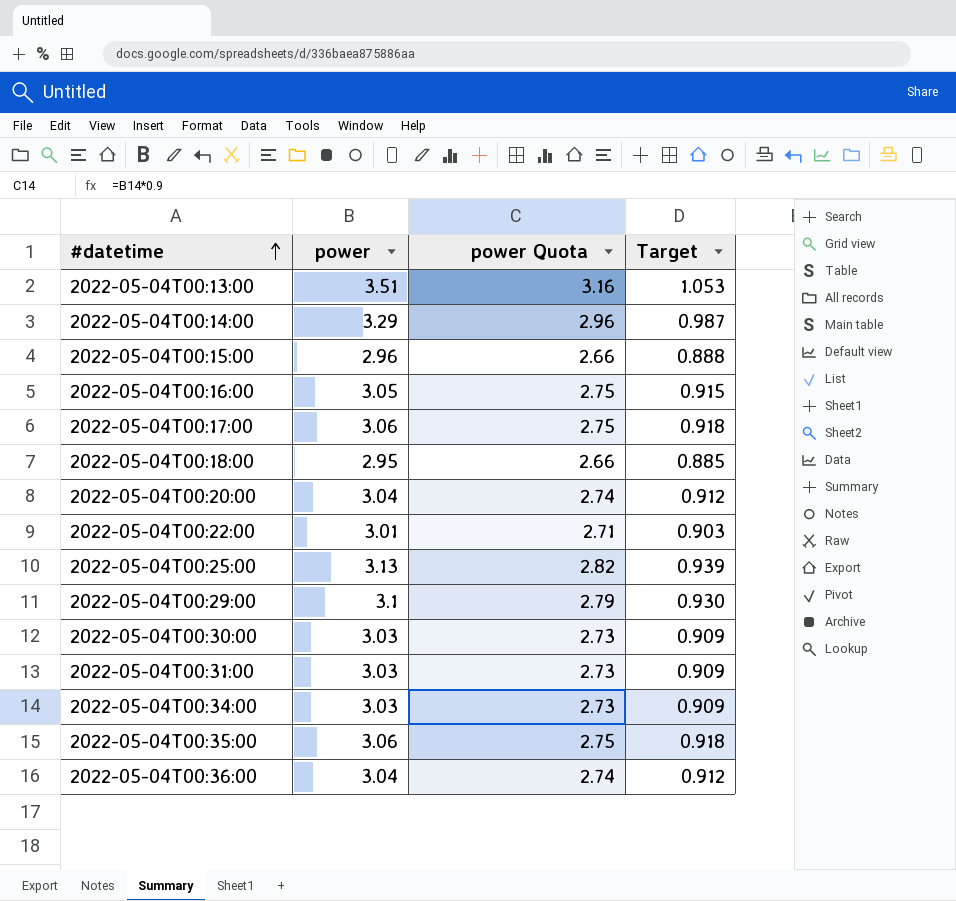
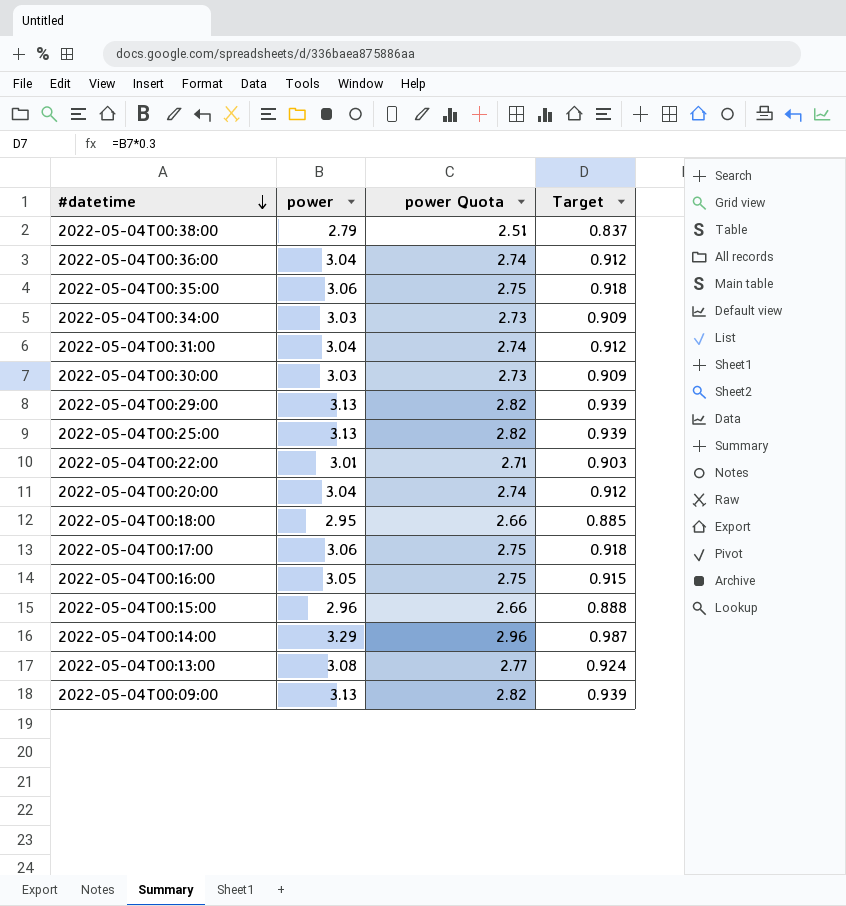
row order: #datetime ascending -> #datetime descending
row 2022-05-04T00:38:00: none -> 2.79 | 2.51 | 0.837
2022-05-04T00:31:00 | power: 3.03 -> 3.04
2022-05-04T00:31:00 | power Quota: 2.73 -> 2.74
2022-05-04T00:31:00 | Target: 0.909 -> 0.912
2022-05-04T00:29:00 | power: 3.1 -> 3.13
2022-05-04T00:29:00 | power Quota: 2.79 -> 2.82
2022-05-04T00:29:00 | Target: 0.930 -> 0.939
2022-05-04T00:13:00 | power: 3.51 -> 3.08
2022-05-04T00:13:00 | power Quota: 3.16 -> 2.77
2022-05-04T00:13:00 | Target: 1.053 -> 0.924
row 2022-05-04T00:09:00: none -> 3.13 | 2.82 | 0.939

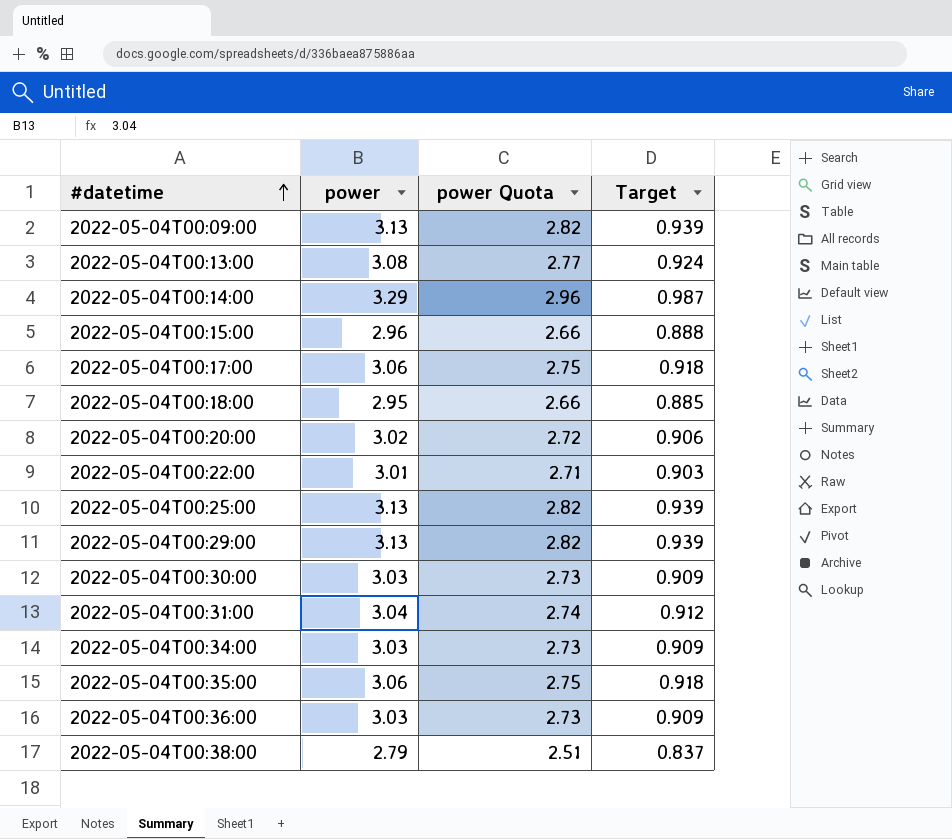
row order: #datetime descending -> #datetime ascending
row 2022-05-04T00:16:00: 3.05 | 2.75 | 0.915 -> none
2022-05-04T00:20:00 | power: 3.04 -> 3.02
2022-05-04T00:20:00 | power Quota: 2.74 -> 2.72
2022-05-04T00:20:00 | Target: 0.912 -> 0.906
2022-05-04T00:36:00 | power: 3.04 -> 3.03
2022-05-04T00:36:00 | power Quota: 2.74 -> 2.73
2022-05-04T00:36:00 | Target: 0.912 -> 0.909

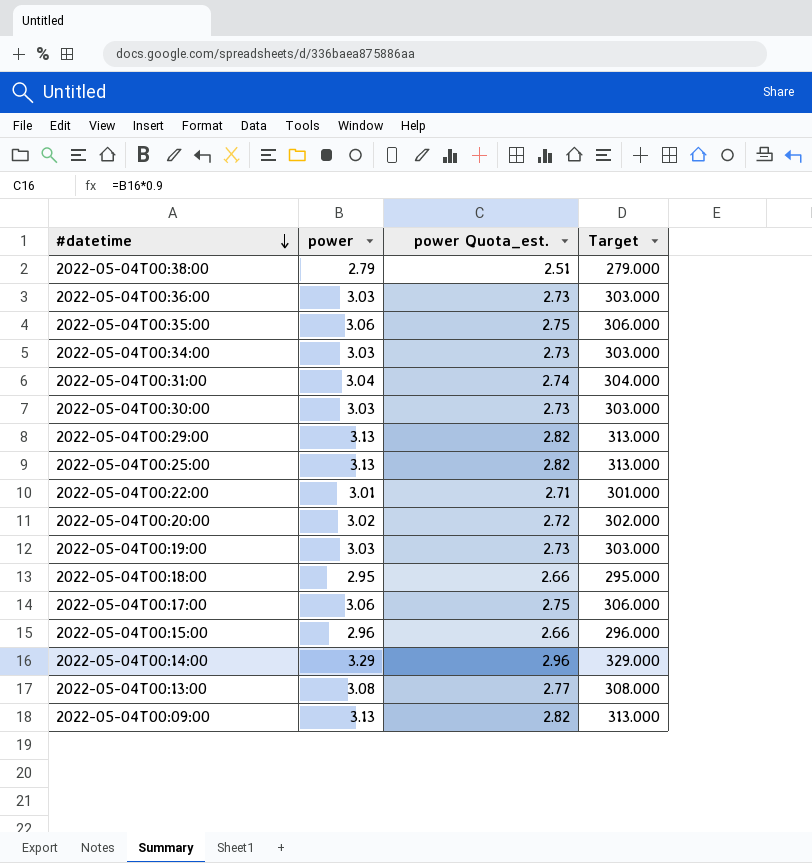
row order: #datetime ascending -> #datetime descending
column name: power Quota -> power Quota_est.
column Target | formula: [power] * 0.3 -> [power] * 100
row 2022-05-04T00:19:00: none -> 3.03 | 2.73 | 303.000

